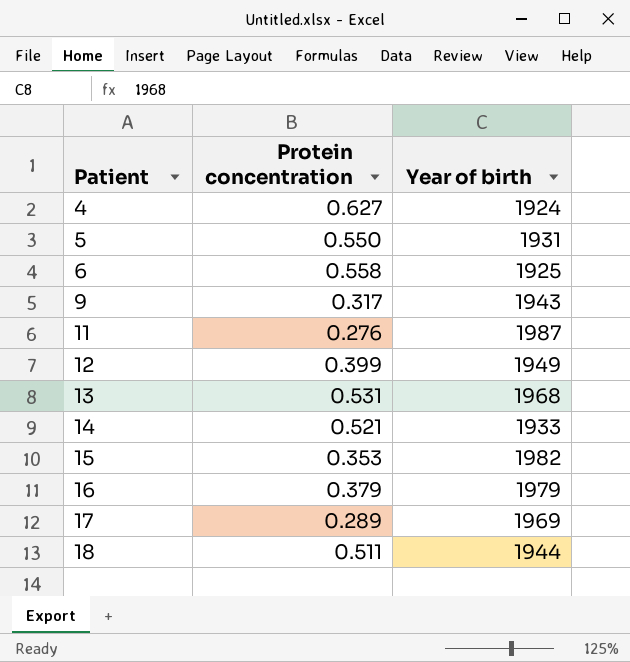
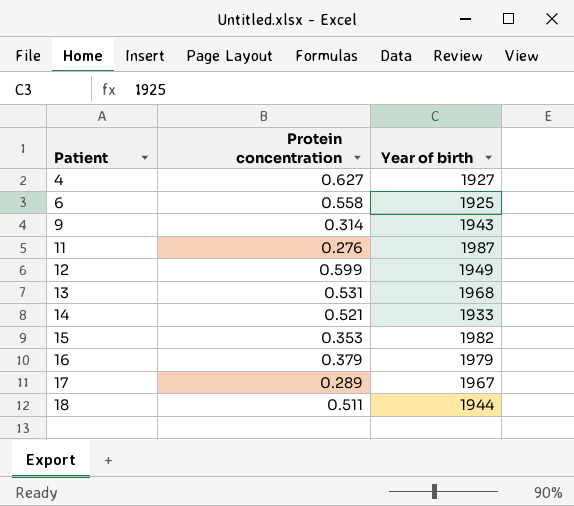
row 5: 0.550 | 1931 -> none
4 | Year of birth: 1924 -> 1927
9 | Protein concentration: 0.317 -> 0.314
12 | Protein concentration: 0.399 -> 0.599
17 | Year of birth: 1969 -> 1967

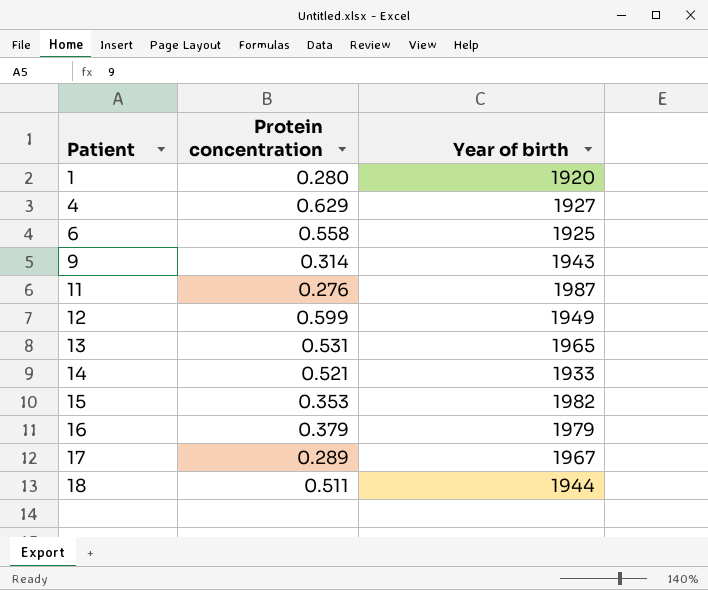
row 1: none -> 0.280 | 1920
4 | Protein concentration: 0.627 -> 0.629
13 | Year of birth: 1968 -> 1965

